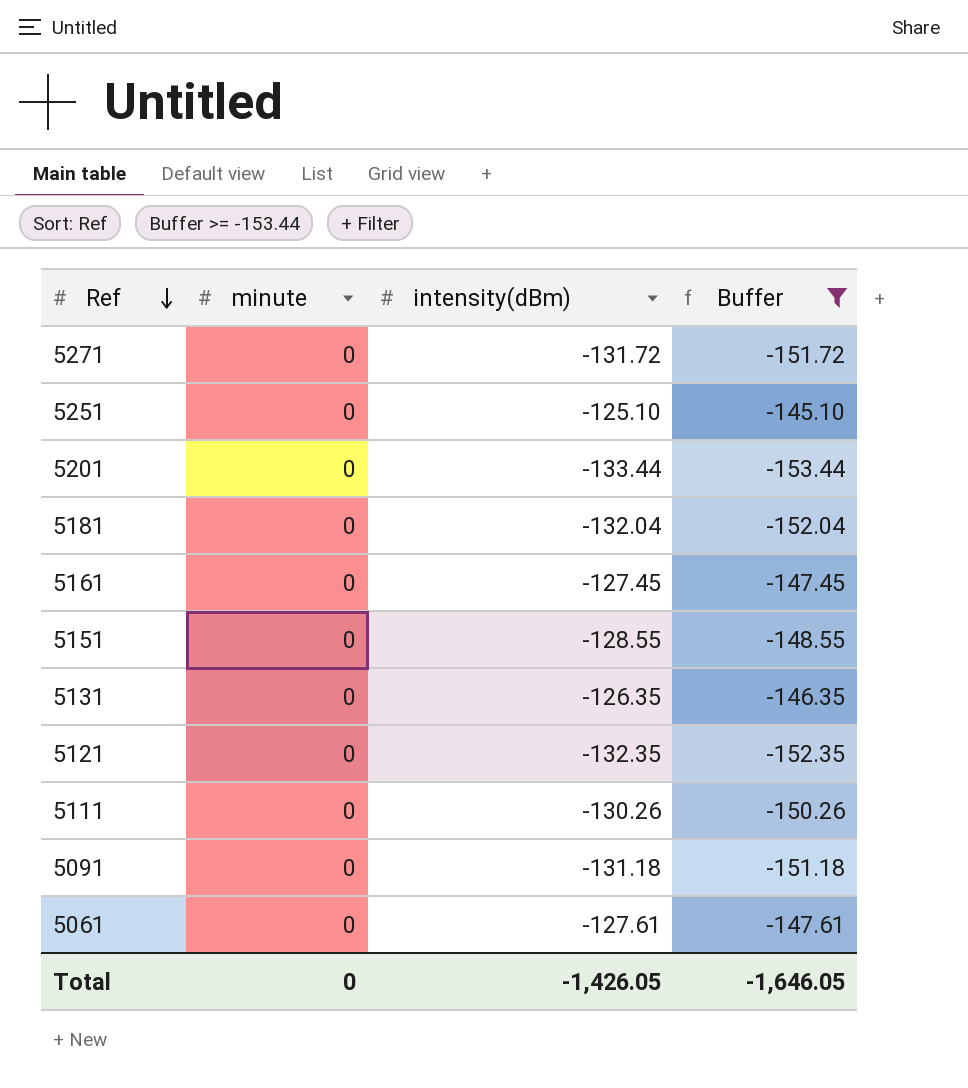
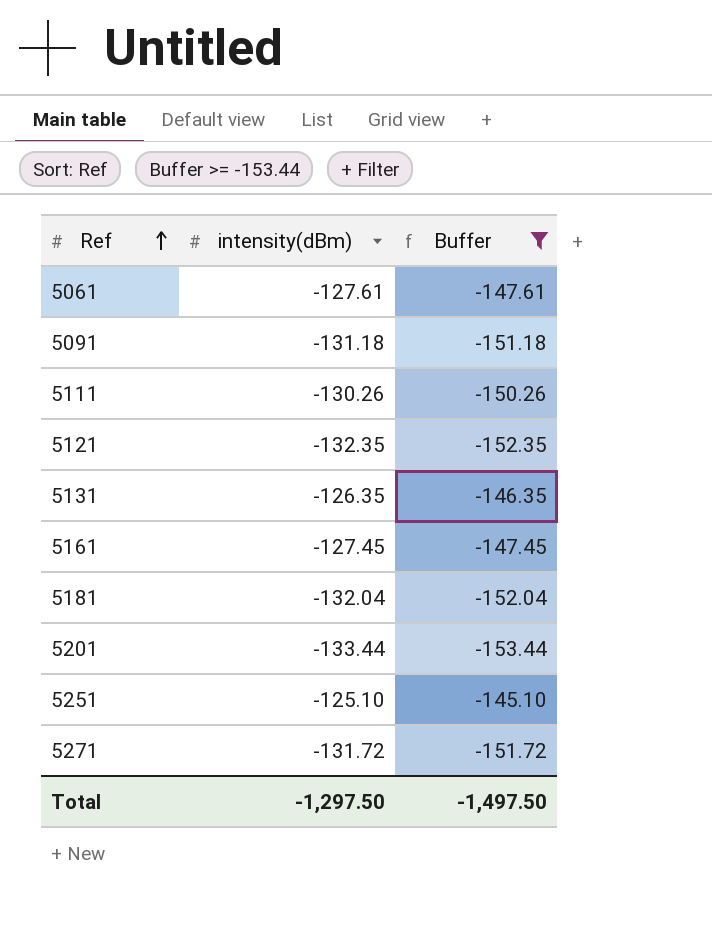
row order: Ref descending -> Ref ascending
column minute | position: 2 -> none
row 5151: 0 | -128.55 | -148.55 -> none
Total | intensity(dBm): -1,426.05 -> -1,297.50
Total | Buffer: -1,646.05 -> -1,497.50

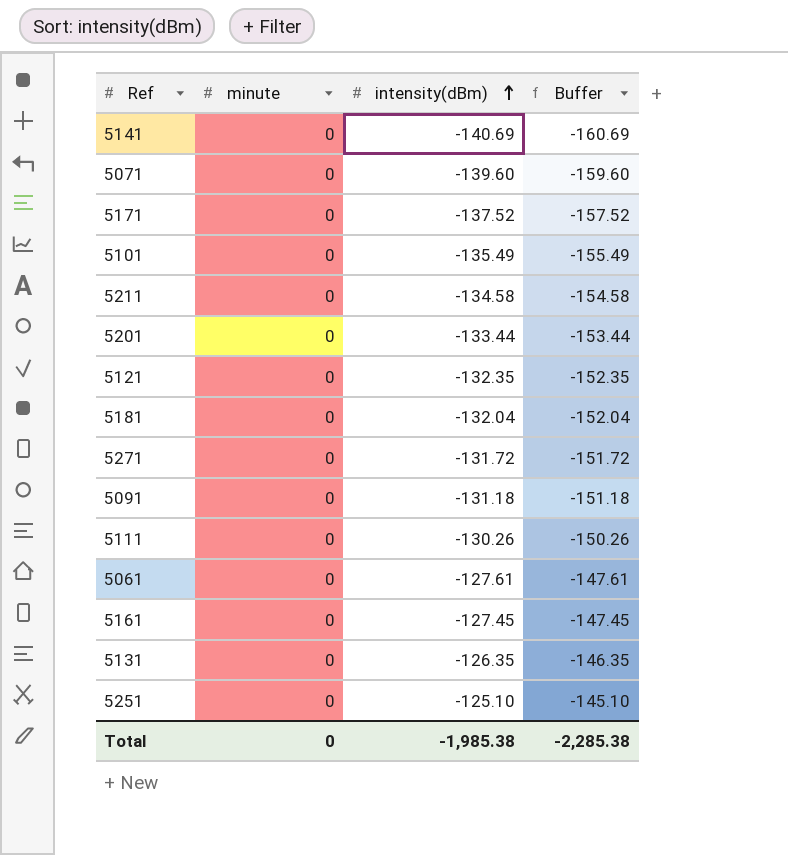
filter: Buffer >= -153.44 -> none
row order: Ref ascending -> intensity(dBm) ascending
column minute | position: none -> 2
Total | intensity(dBm): -1,297.50 -> -1,985.38
Total | Buffer: -1,497.50 -> -2,285.38

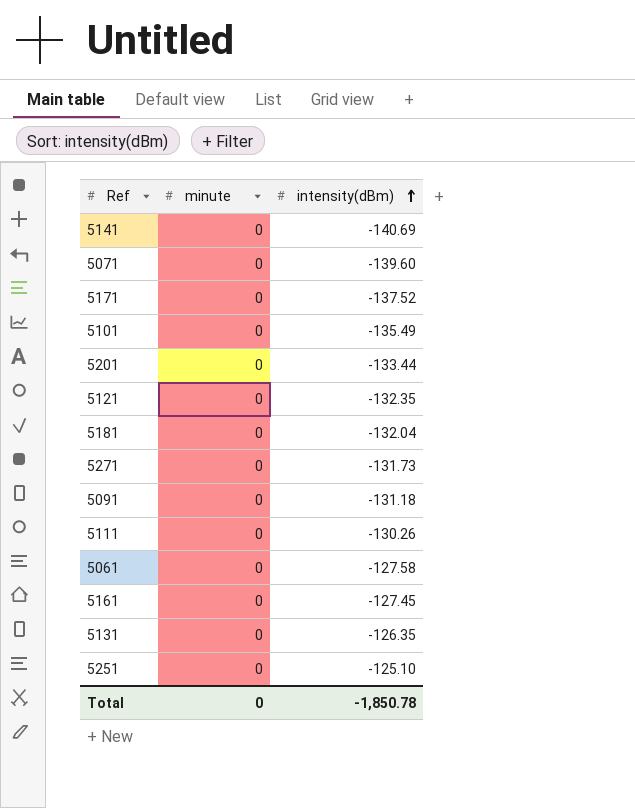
column Buffer | formula: [intensity(dBm)] - 20 -> none
row 5211: 0 | -134.58 | -154.58 -> none
5271 | intensity(dBm): -131.72 -> -131.73
5061 | intensity(dBm): -127.61 -> -127.58
Total | intensity(dBm): -1,985.38 -> -1,850.78

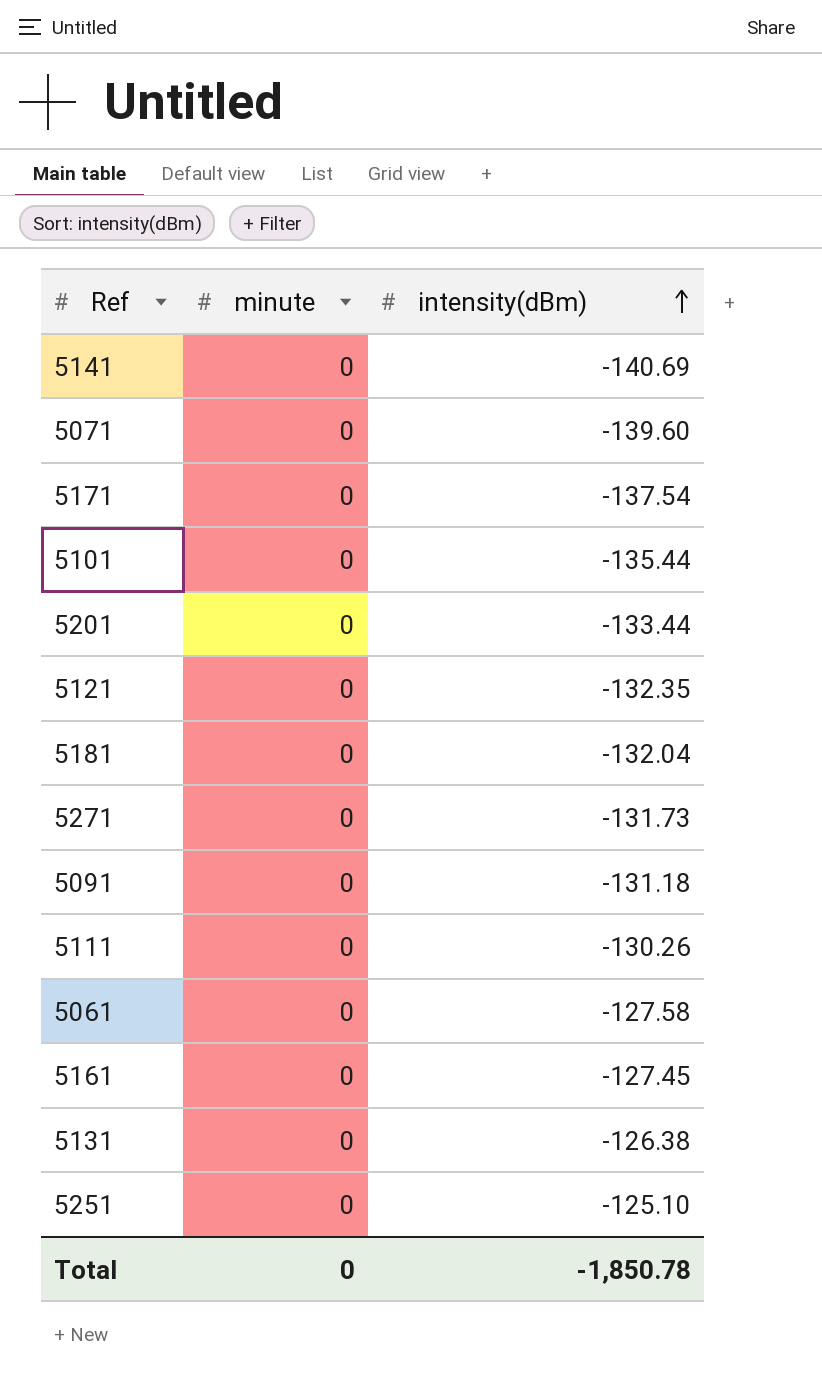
5171 | intensity(dBm): -137.52 -> -137.54
5101 | intensity(dBm): -135.49 -> -135.44
5131 | intensity(dBm): -126.35 -> -126.38

